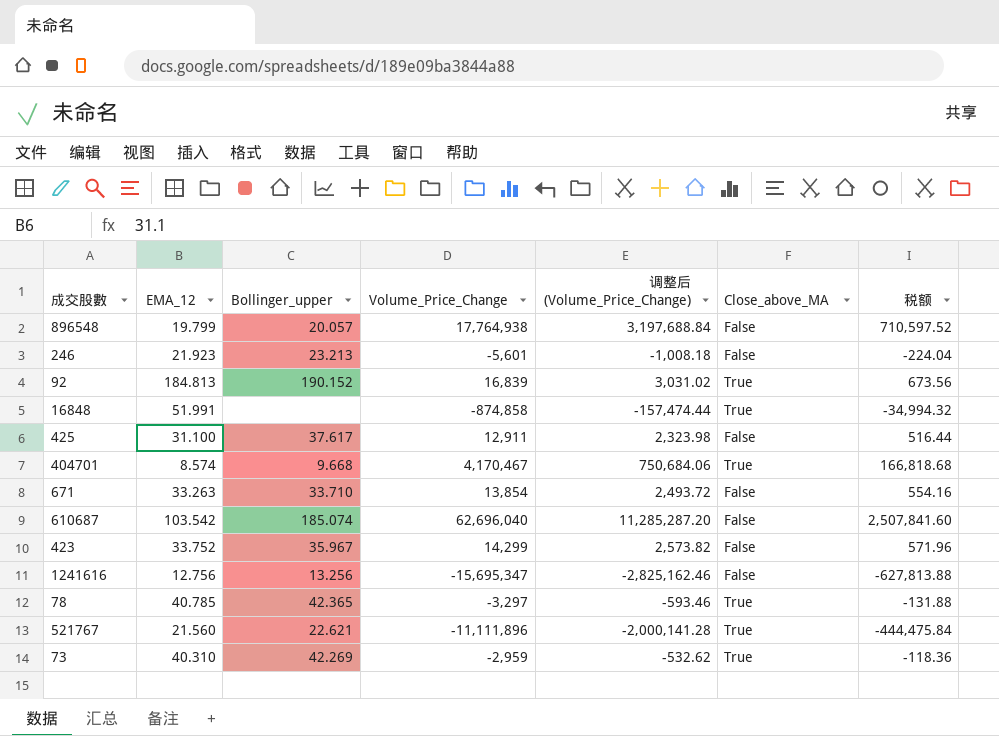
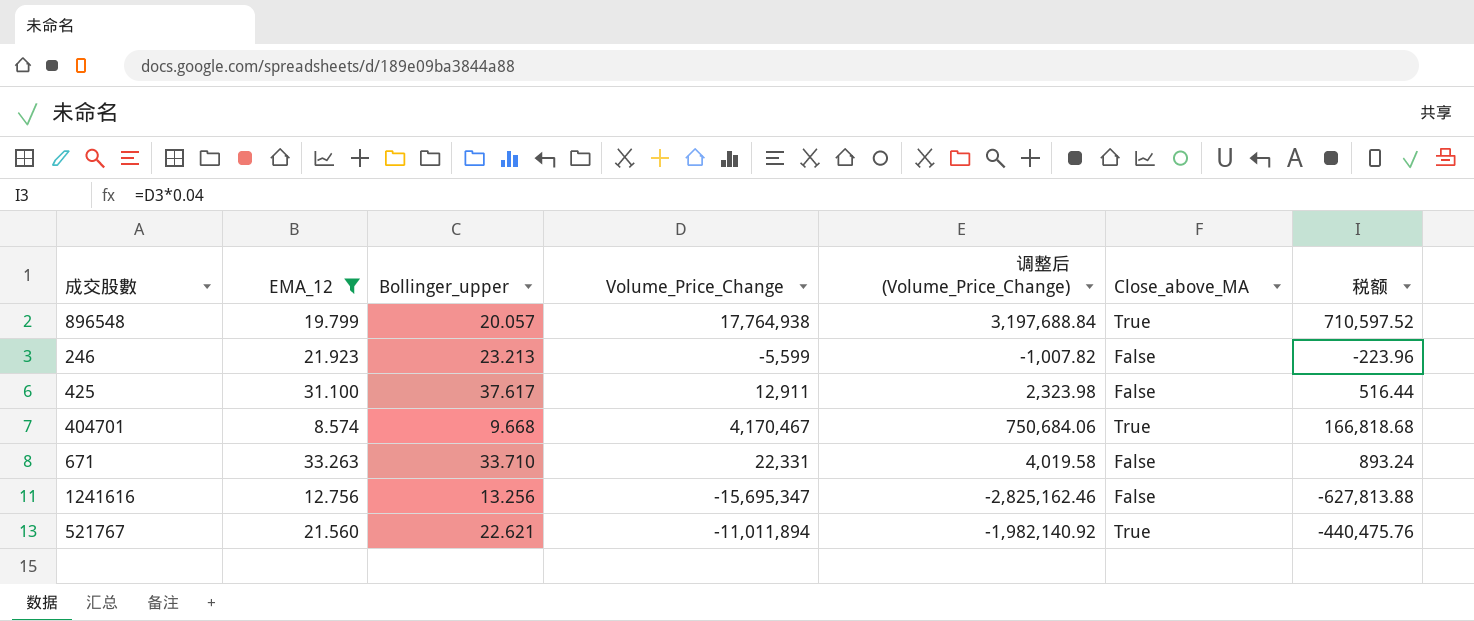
filter: none -> EMA_12 <= 33.263
896548 | Close_above_MA: False -> True
246 | Volume_Price_Change: -5,601 -> -5,599
246 | 调整后 (Volume_Price_Change): -1,008.18 -> -1,007.82
246 | 税额: -224.04 -> -223.96
671 | Volume_Price_Change: 13,854 -> 22,331
671 | 调整后 (Volume_Price_Change): 2,493.72 -> 4,019.58
671 | 税额: 554.16 -> 893.24
521767 | Volume_Price_Change: -11,111,896 -> -11,011,894
521767 | 调整后 (Volume_Price_Change): -2,000,141.28 -> -1,982,140.92
521767 | 税额: -444,475.84 -> -440,475.76

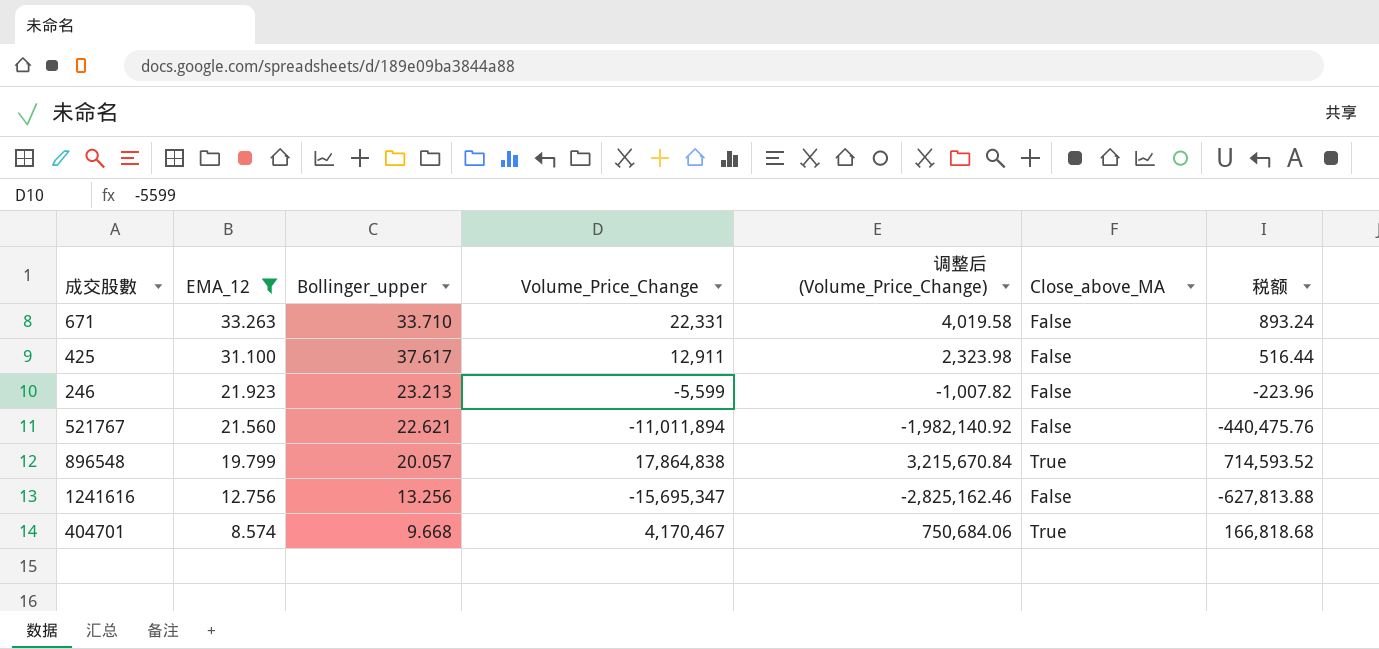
row order: none -> EMA_12 descending
521767 | Close_above_MA: True -> False
896548 | Volume_Price_Change: 17,764,938 -> 17,864,838
896548 | 调整后 (Volume_Price_Change): 3,197,688.84 -> 3,215,670.84
896548 | 税额: 710,597.52 -> 714,593.52

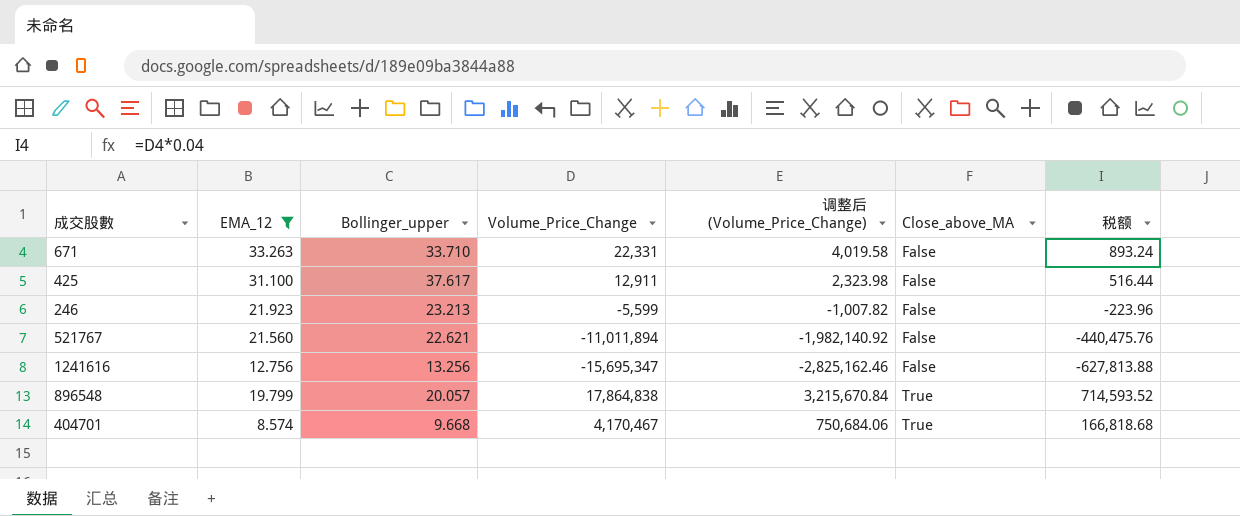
row order: EMA_12 descending -> Close_above_MA ascending

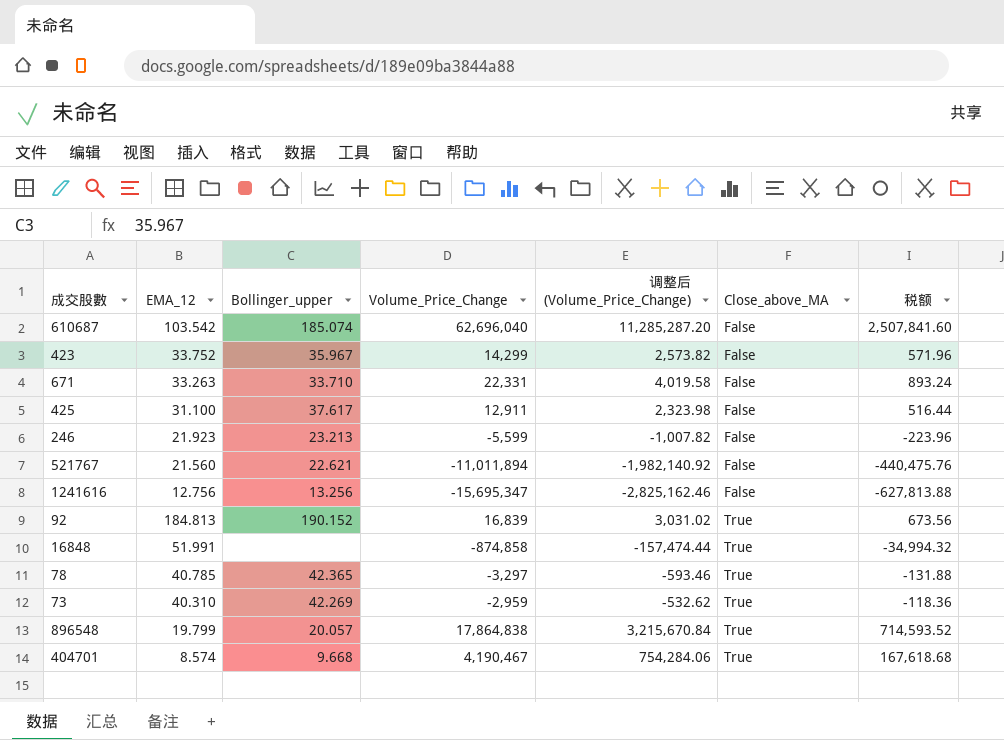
filter: EMA_12 <= 33.263 -> none
404701 | Volume_Price_Change: 4,170,467 -> 4,190,467
404701 | 调整后 (Volume_Price_Change): 750,684.06 -> 754,284.06
404701 | 税额: 166,818.68 -> 167,618.68

